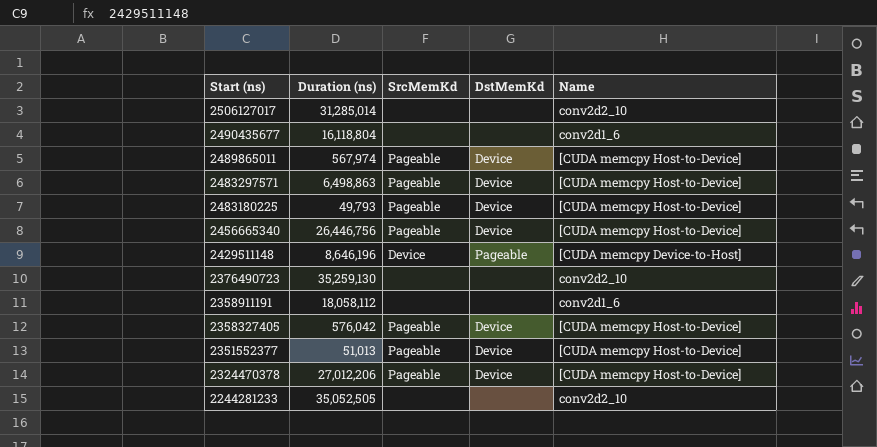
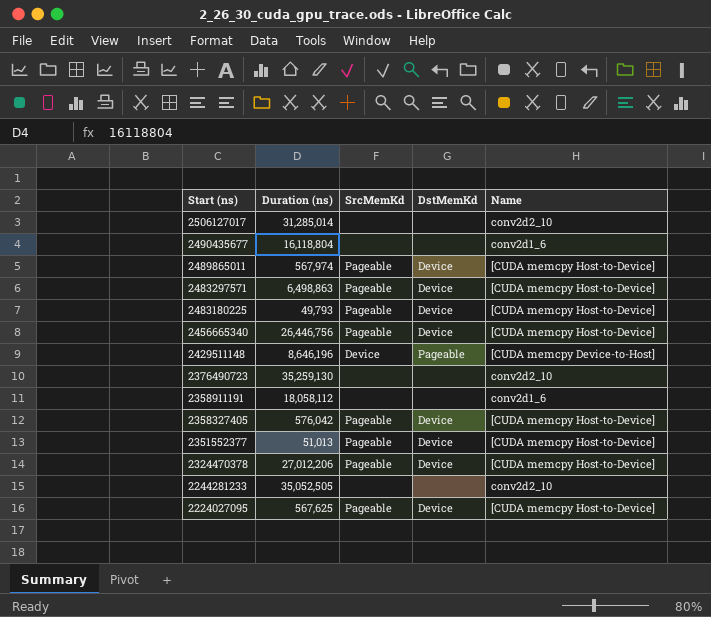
row 2224027095: none -> 567,625 | Pageable | Device | [CUDA memcpy Host-to-Device]

